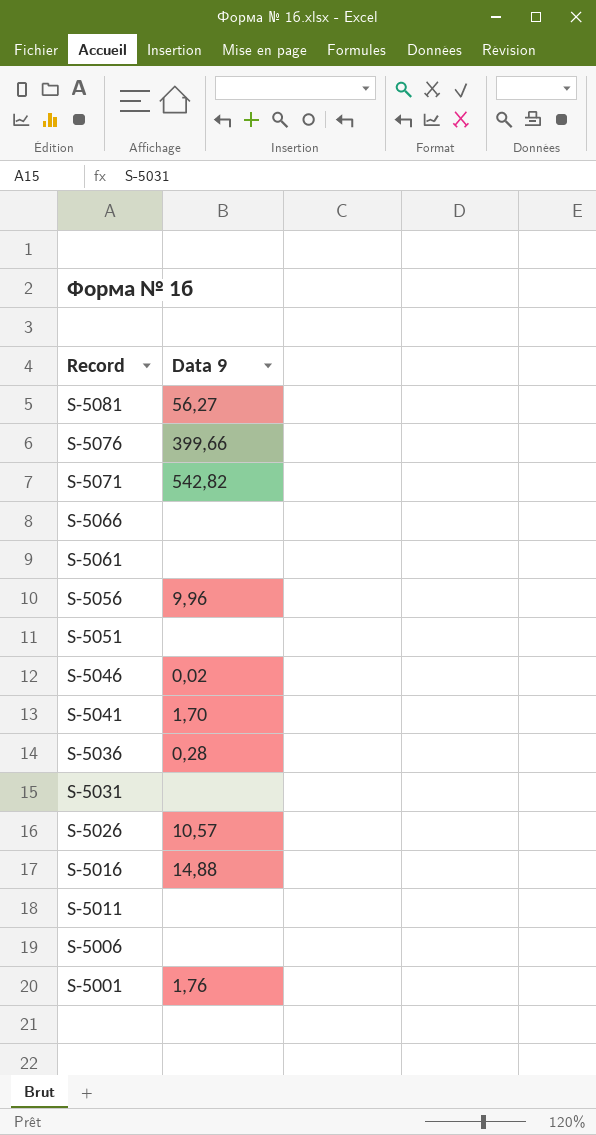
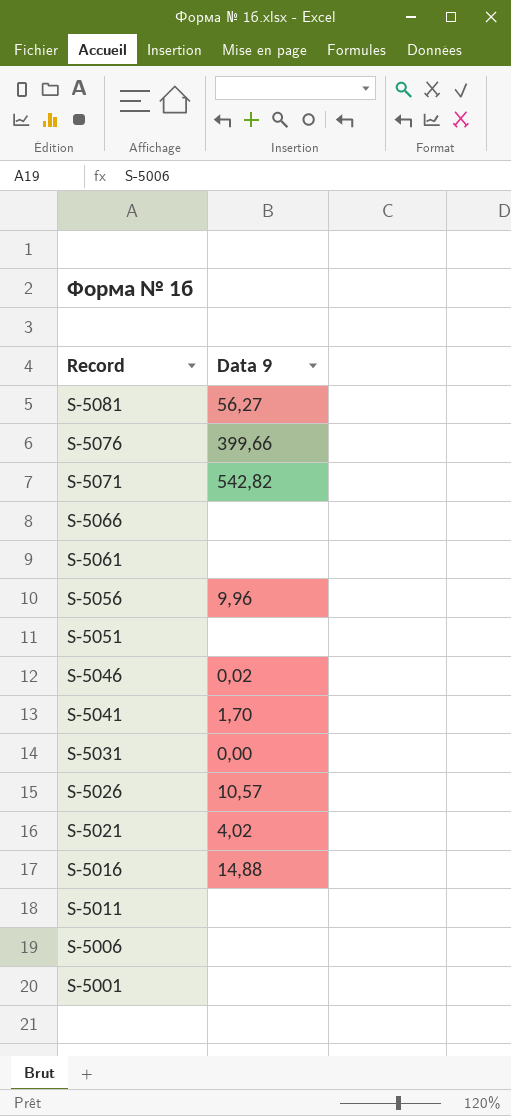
row S-5036: 0,28 -> none
S-5031 | Data 9: none -> 0,00
row S-5021: none -> 4,02
S-5001 | Data 9: 1,76 -> none

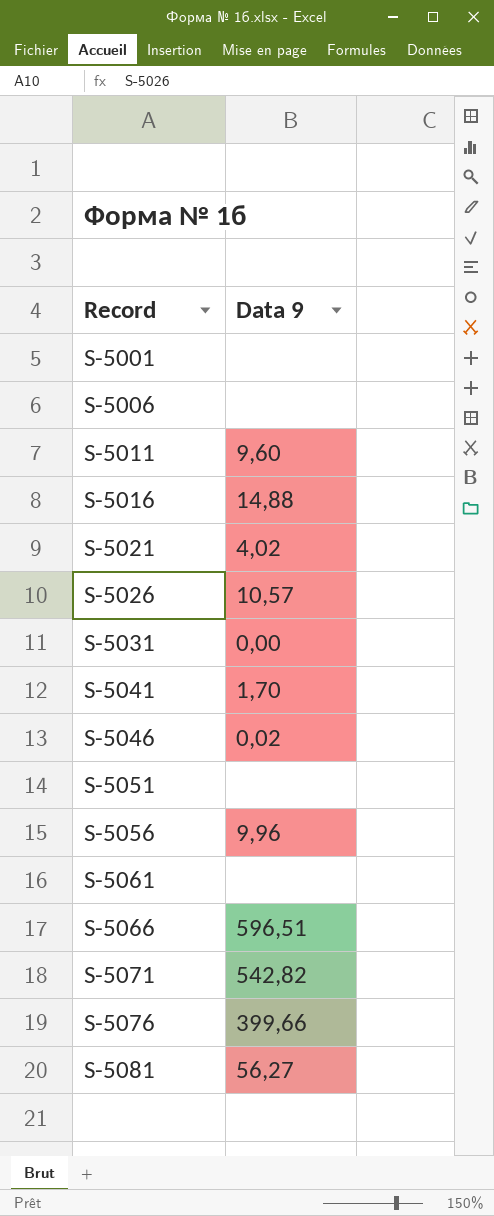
row order: Record descending -> Record ascending
S-5011 | Data 9: none -> 9,60
S-5066 | Data 9: none -> 596,51

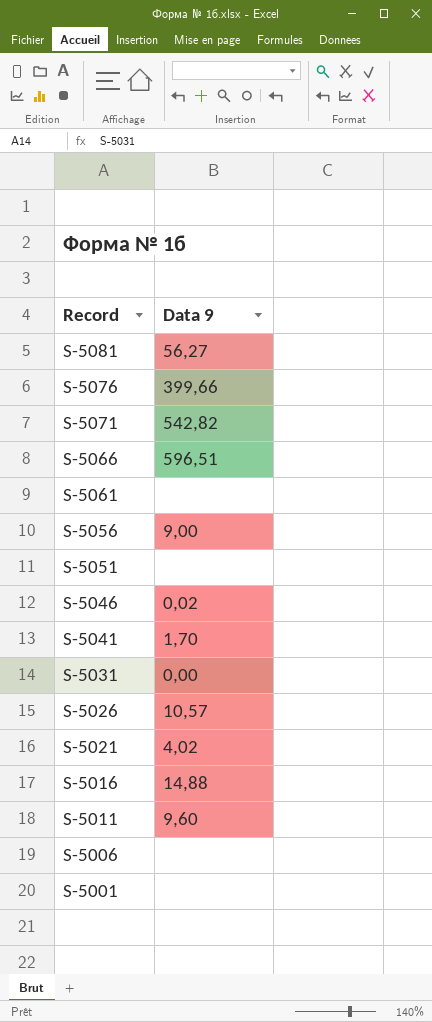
row order: Record ascending -> Record descending
S-5056 | Data 9: 9,96 -> 9,00

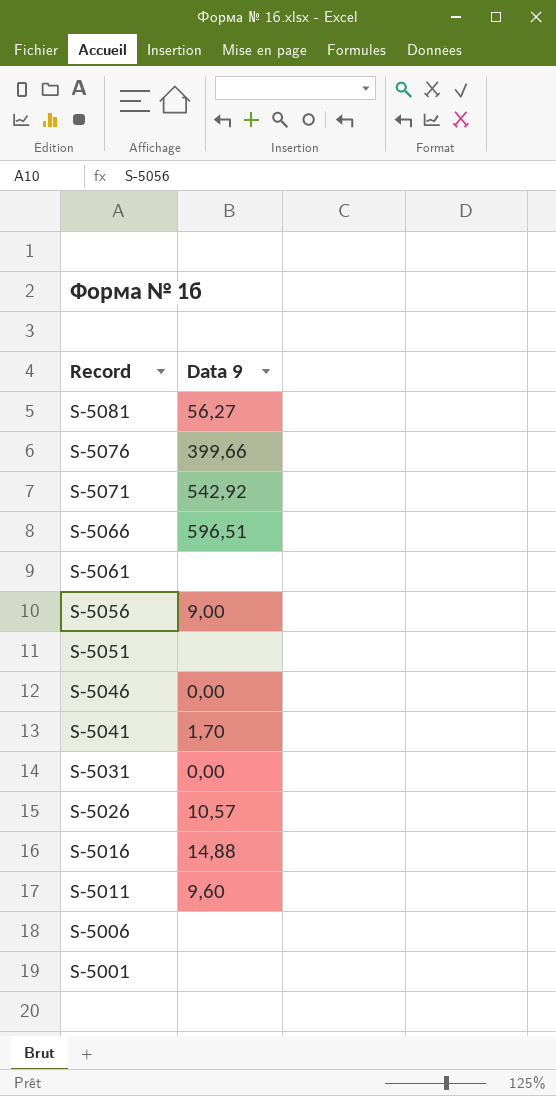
row S-5021: 4,02 -> none
S-5071 | Data 9: 542,82 -> 542,92
S-5046 | Data 9: 0,02 -> 0,00

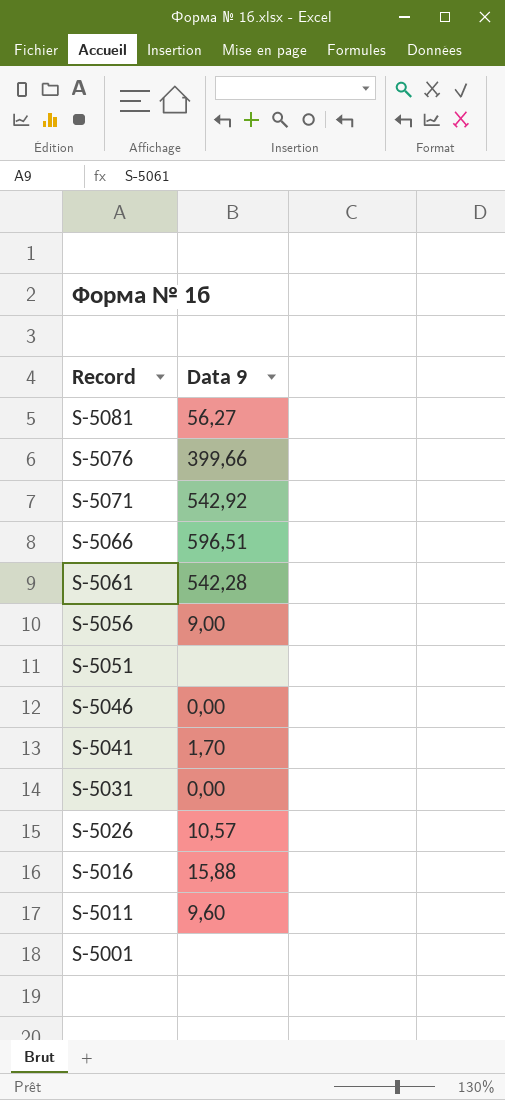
row S-5006: none -> none
S-5061 | Data 9: none -> 542,28
S-5016 | Data 9: 14,88 -> 15,88

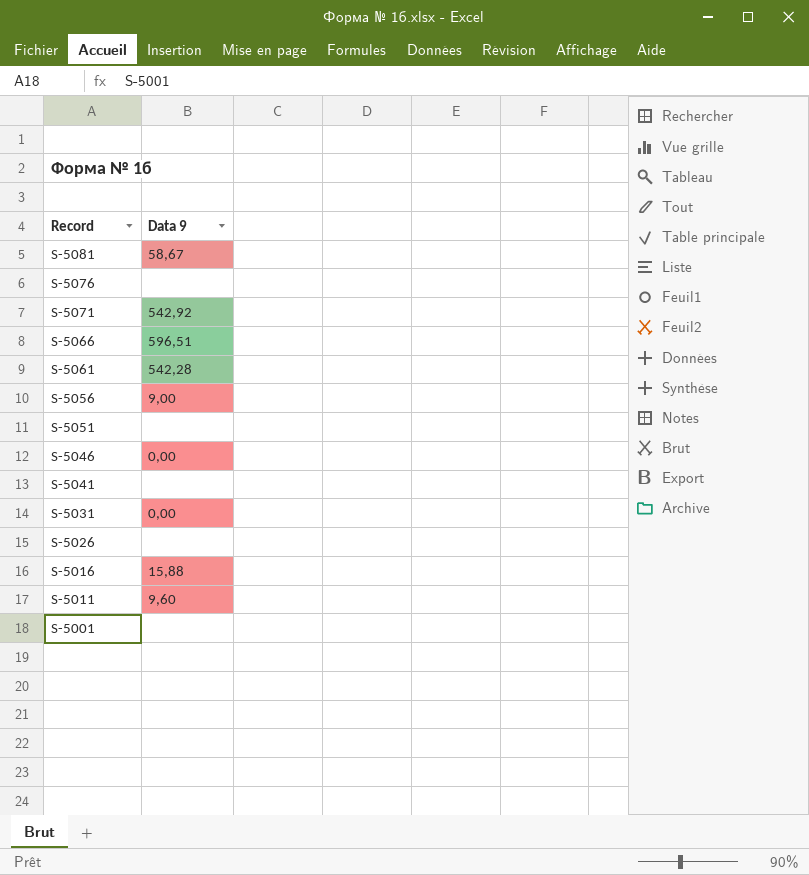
S-5081 | Data 9: 56,27 -> 58,67
S-5076 | Data 9: 399,66 -> none
S-5041 | Data 9: 1,70 -> none
S-5026 | Data 9: 10,57 -> none

